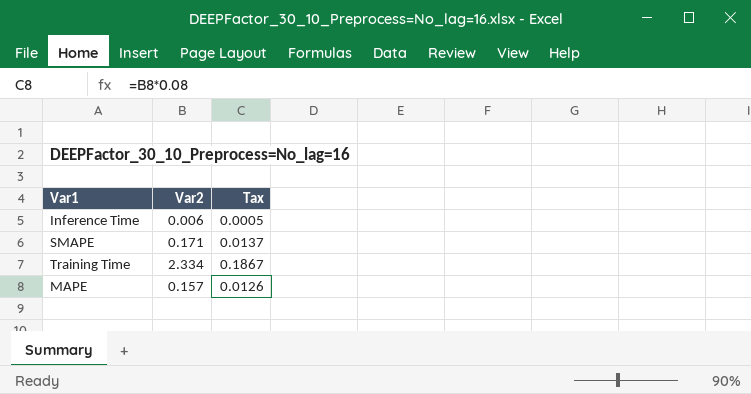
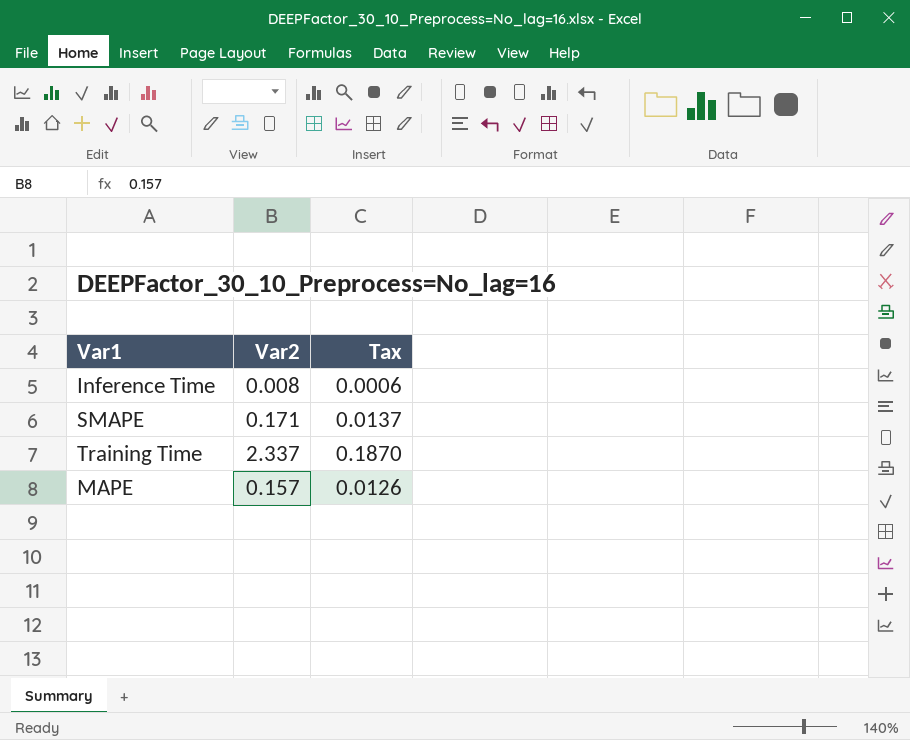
Inference Time | Var2: 0.006 -> 0.008
Inference Time | Tax: 0.0005 -> 0.0006
Training Time | Var2: 2.334 -> 2.337
Training Time | Tax: 0.1867 -> 0.1870

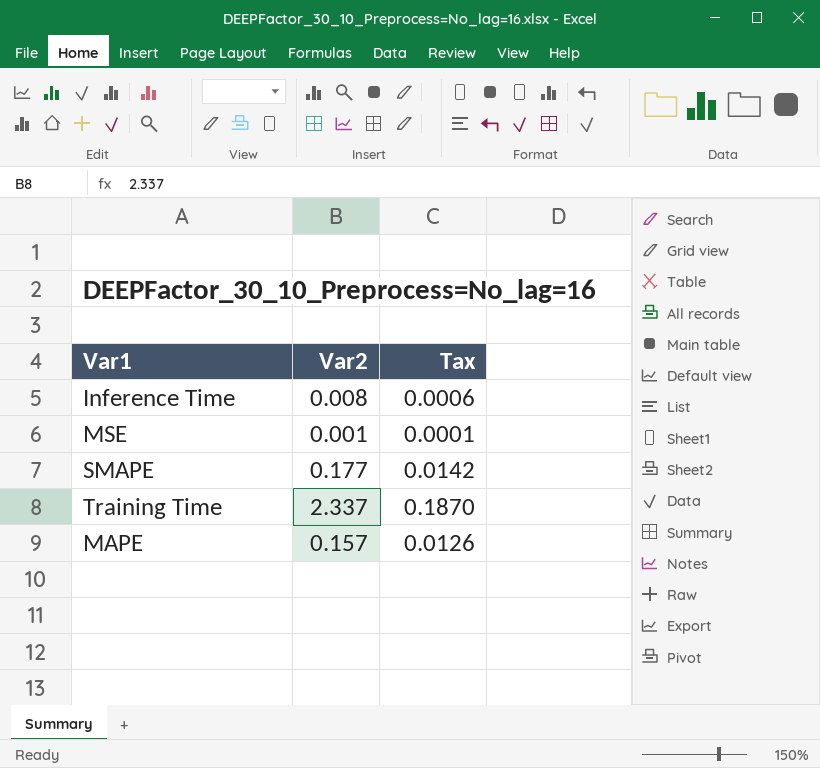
row MSE: none -> 0.001 | 0.0001
SMAPE | Var2: 0.171 -> 0.177
SMAPE | Tax: 0.0137 -> 0.0142

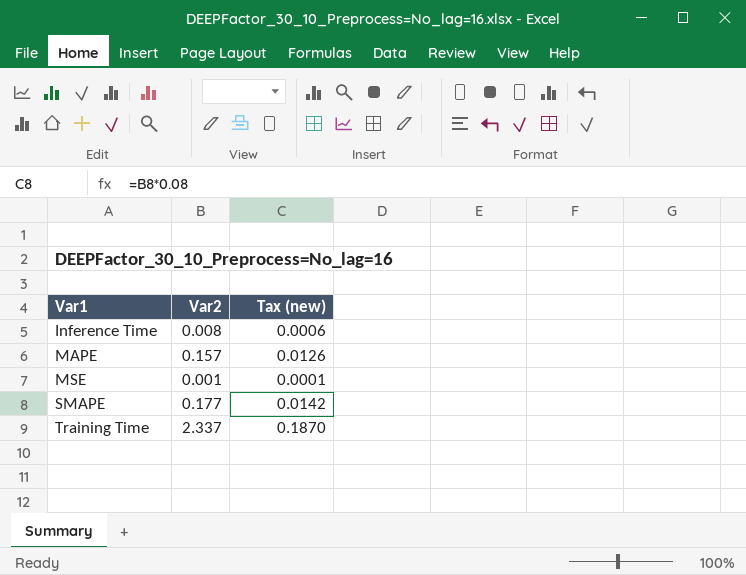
row order: none -> Var1 ascending
column name: Tax -> Tax (new)

